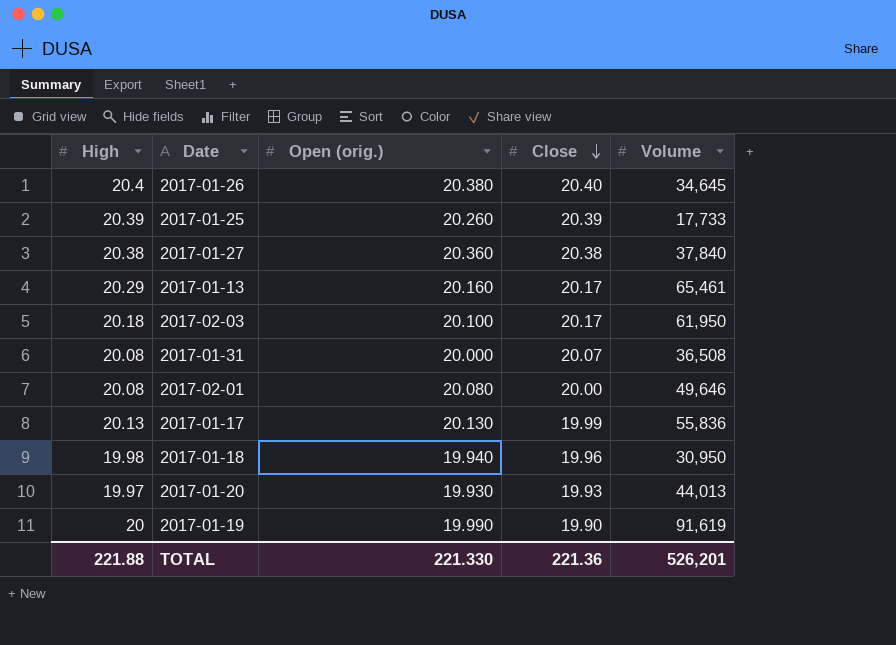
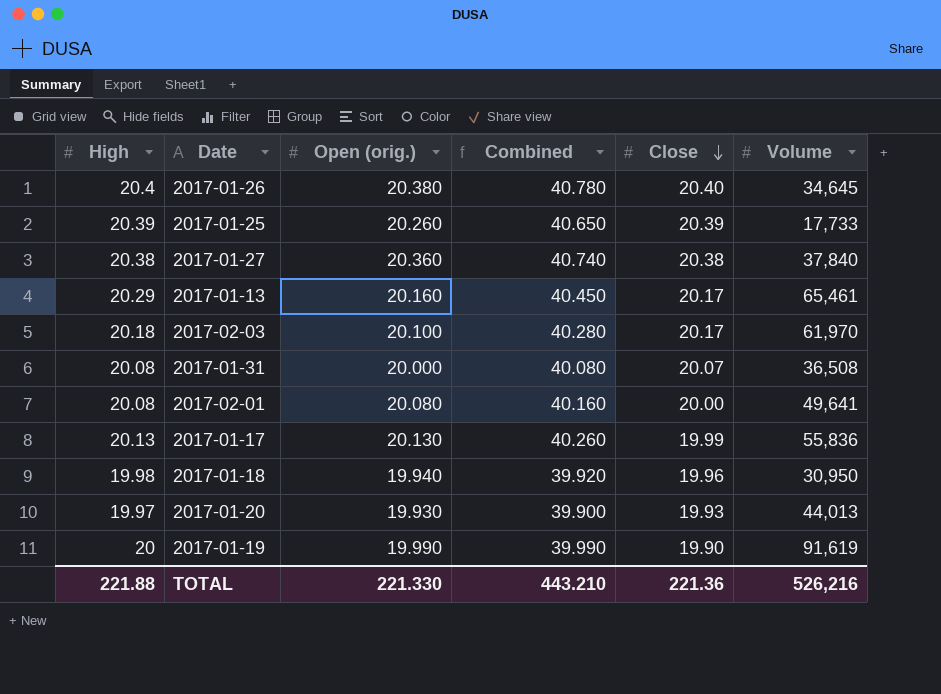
column Combined | formula: none -> [High] + [Open (orig.)]
2017-02-03 | Volume: 61,950 -> 61,970
2017-02-01 | Volume: 49,646 -> 49,641
TOTAL | Volume: 526,201 -> 526,216

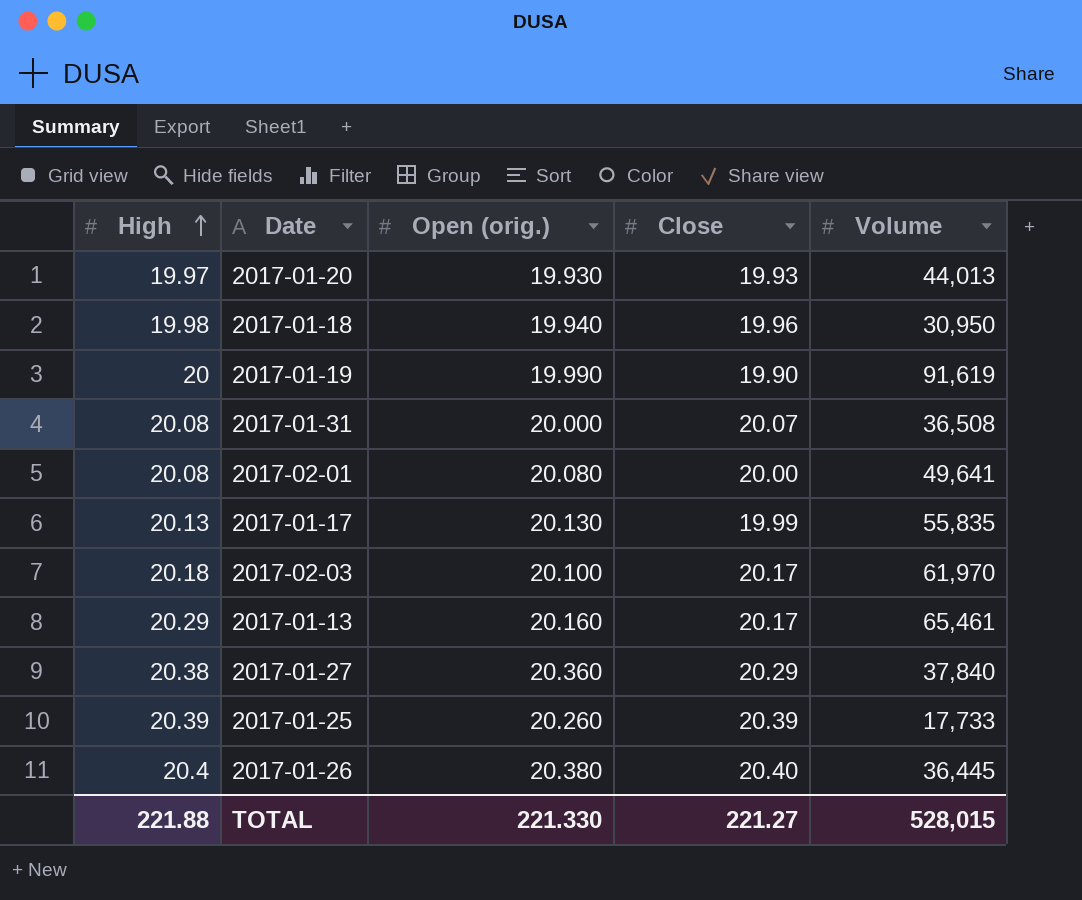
row order: Close descending -> High ascending
column Combined | formula: [High] + [Open (orig.)] -> none
2017-01-17 | Volume: 55,836 -> 55,835
2017-01-27 | Close: 20.38 -> 20.29
2017-01-26 | Volume: 34,645 -> 36,445
TOTAL | Close: 221.36 -> 221.27
TOTAL | Volume: 526,216 -> 528,015

